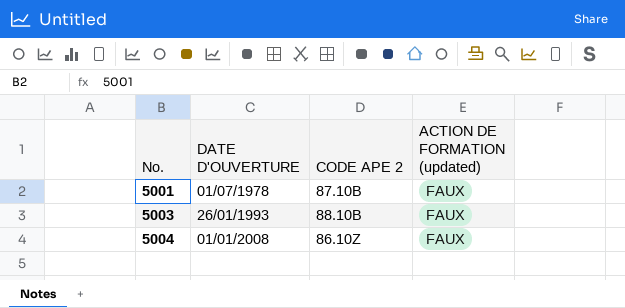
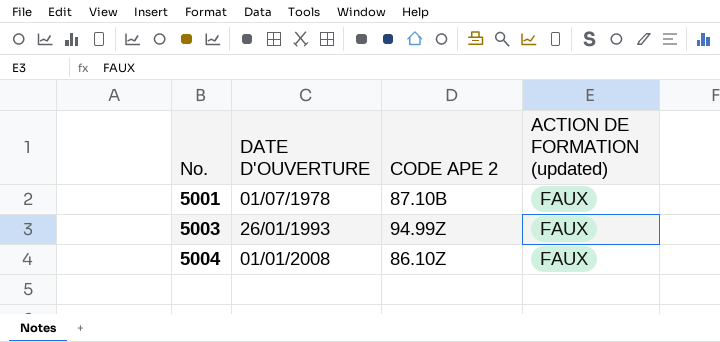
5003 | CODE APE 2: 88.10B -> 94.99Z

